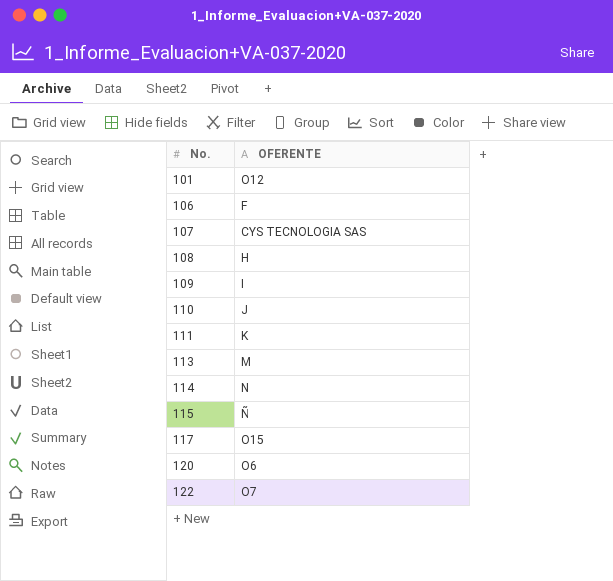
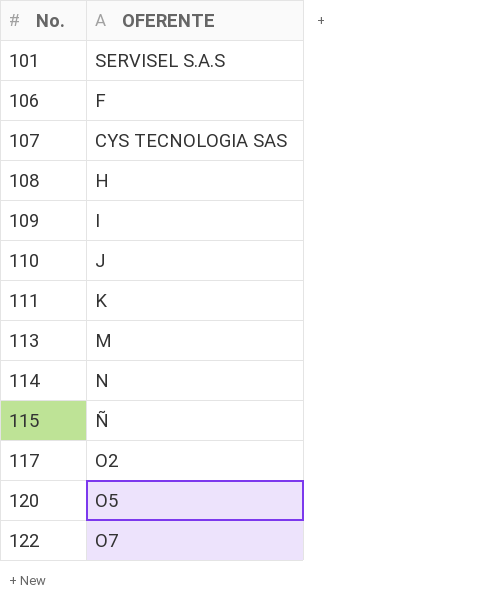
101 | OFERENTE: O12 -> SERVISEL S.A.S
117 | OFERENTE: O15 -> O2
120 | OFERENTE: O6 -> O5

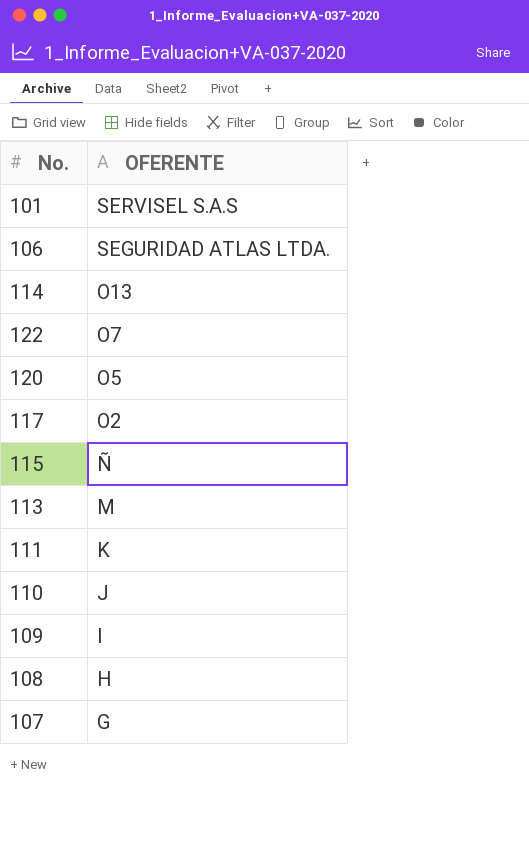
row order: No. ascending -> OFERENTE descending
106 | OFERENTE: F -> SEGURIDAD ATLAS LTDA.
114 | OFERENTE: N -> O13
107 | OFERENTE: CYS TECNOLOGIA SAS -> G

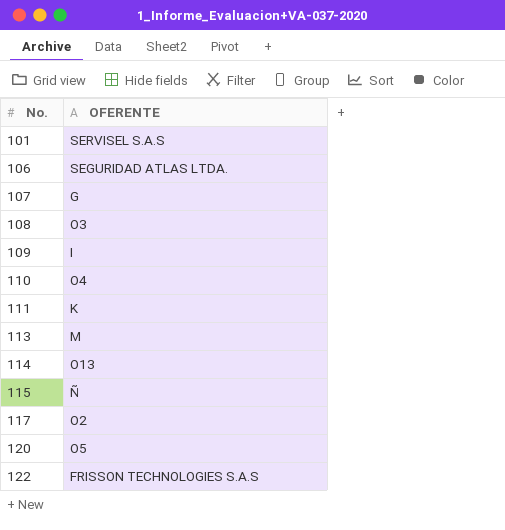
row order: OFERENTE descending -> No. ascending
108 | OFERENTE: H -> O3
110 | OFERENTE: J -> O4
122 | OFERENTE: O7 -> FRISSON TECHNOLOGIES S.A.S

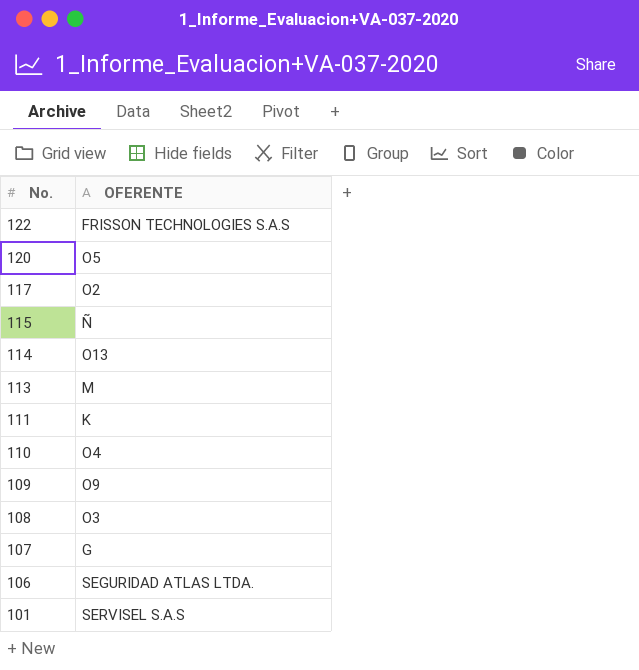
row order: No. ascending -> No. descending
109 | OFERENTE: I -> O9

